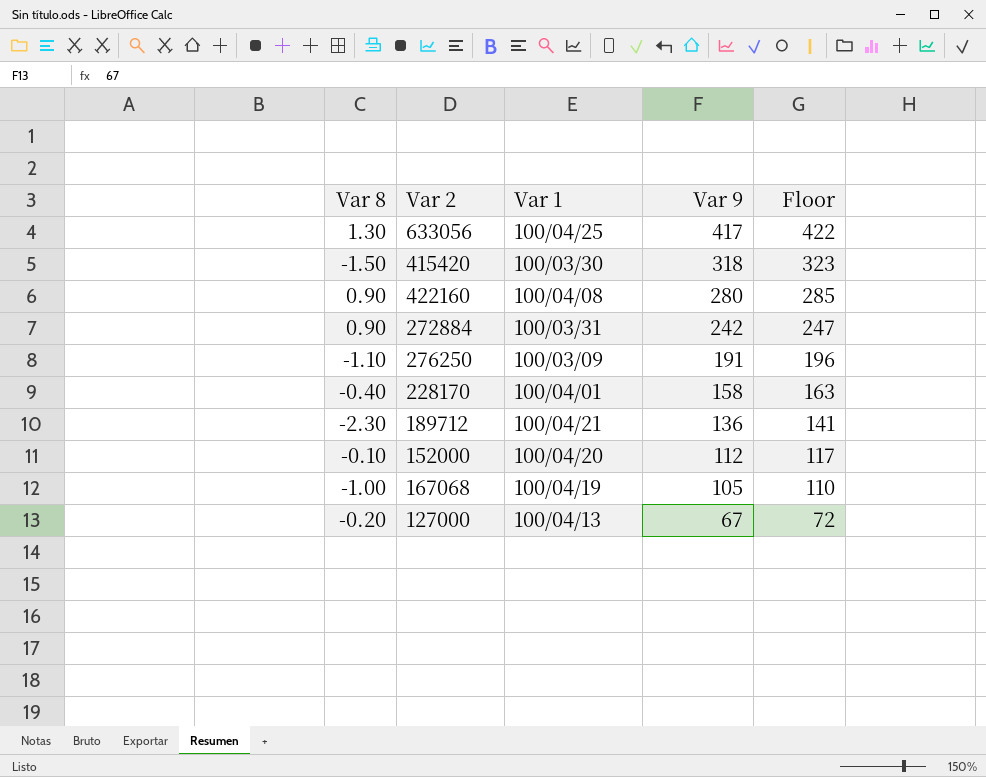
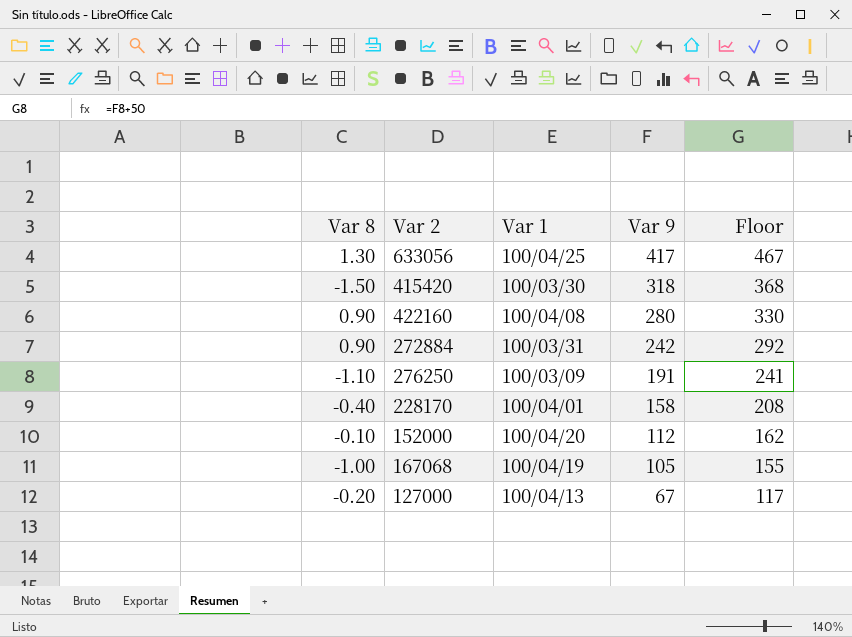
column Floor | formula: [Var 9] + 5 -> [Var 9] + 50
row 189712: -2.30 | 100/04/21 | 136 | 141 -> none

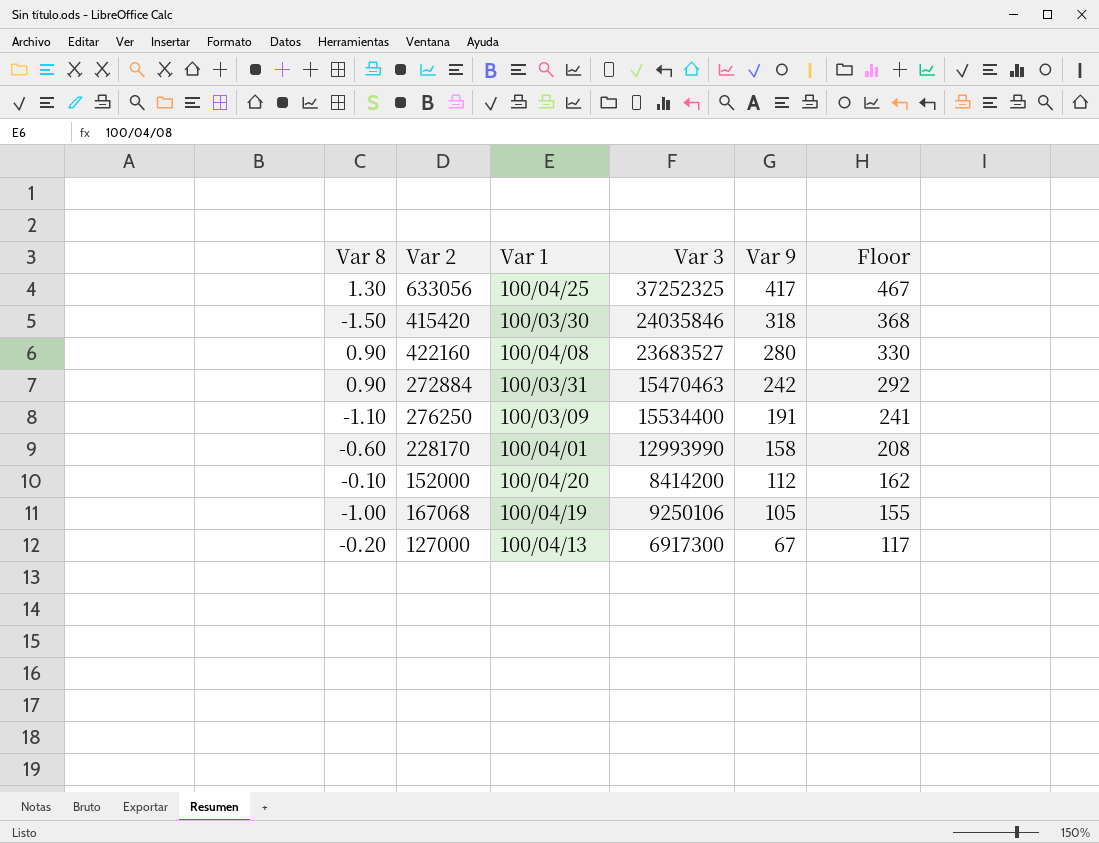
column Var 3 | position: none -> 4
228170 | Var 8: -0.40 -> -0.60

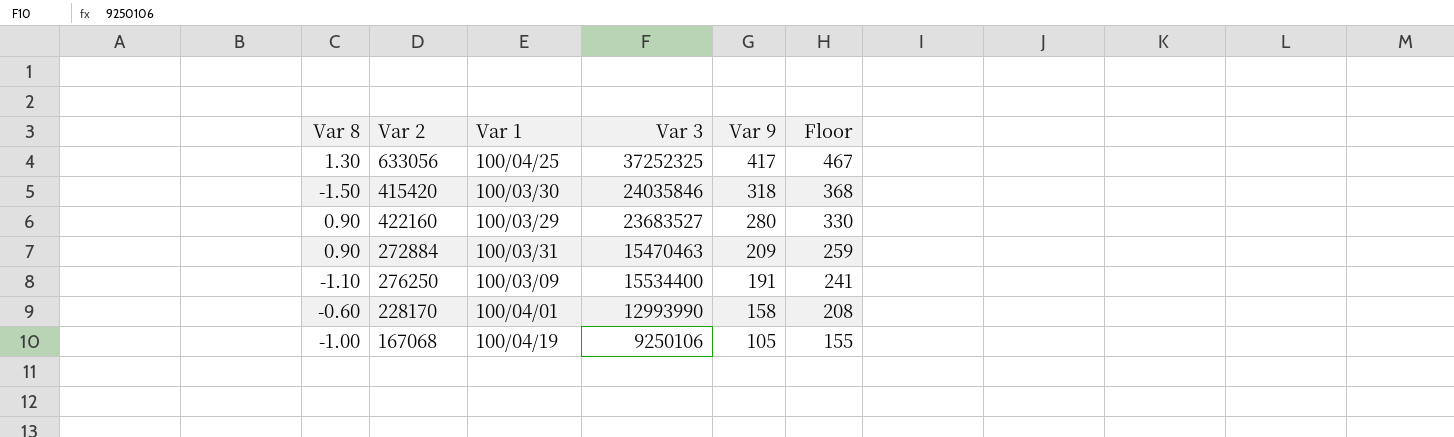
row 152000: -0.10 | 100/04/20 | 8414200 | 112 | 162 -> none
row 127000: -0.20 | 100/04/13 | 6917300 | 67 | 117 -> none
422160 | Var 1: 100/04/08 -> 100/03/29
272884 | Var 9: 242 -> 209
272884 | Floor: 292 -> 259

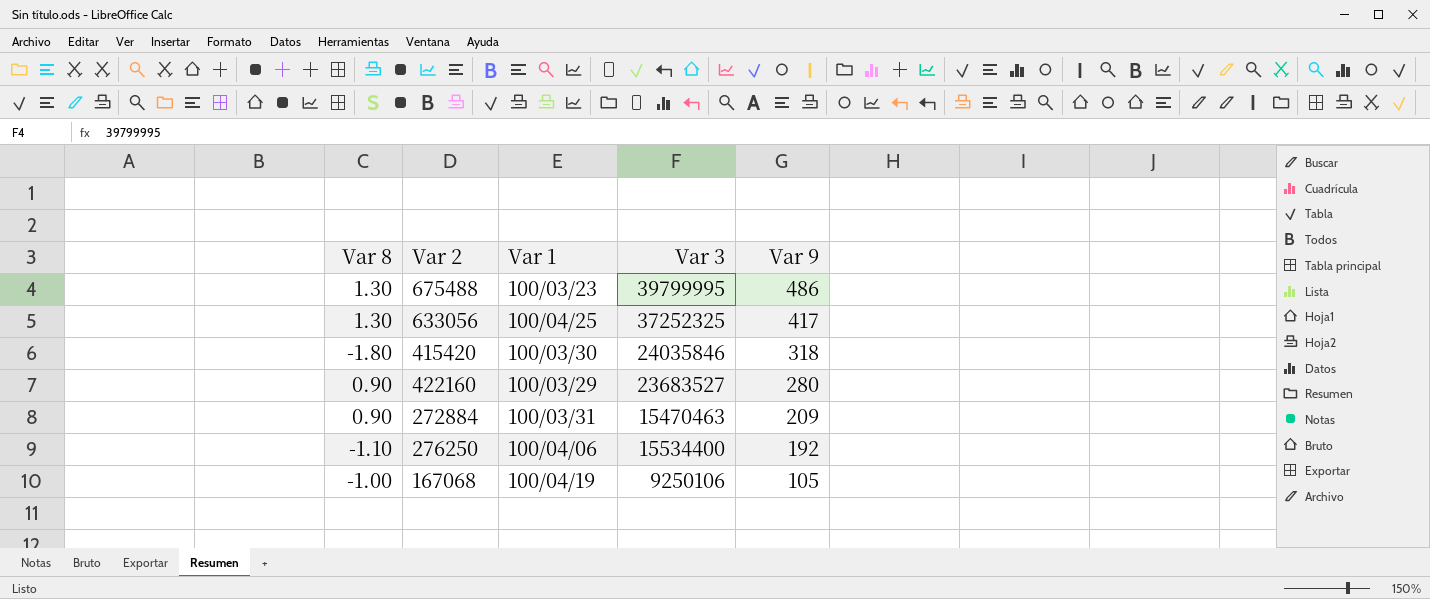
column Floor | formula: [Var 9] + 50 -> none
row 228170: -0.60 | 100/04/01 | 12993990 | 158 | 208 -> none
row 675488: none -> 1.30 | 100/03/23 | 39799995 | 486
415420 | Var 8: -1.50 -> -1.80
276250 | Var 1: 100/03/09 -> 100/04/06
276250 | Var 9: 191 -> 192

